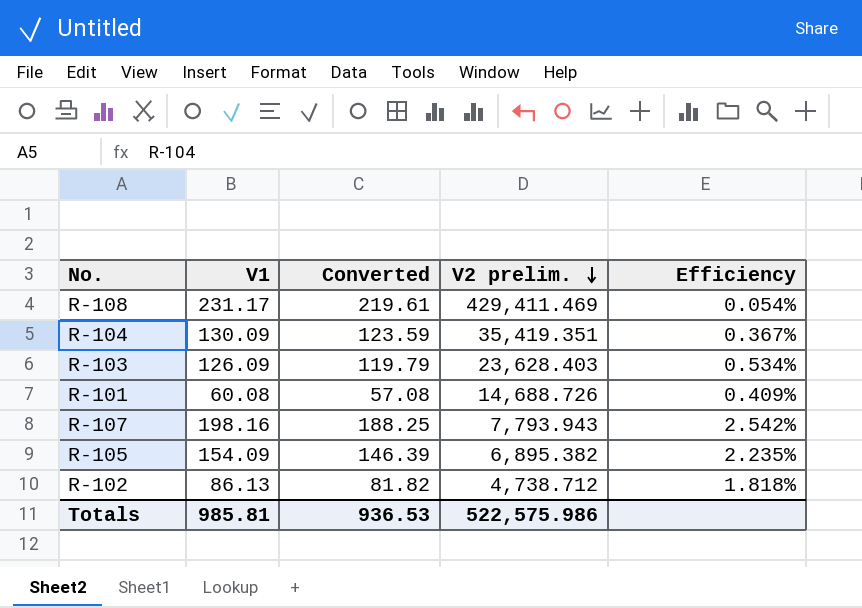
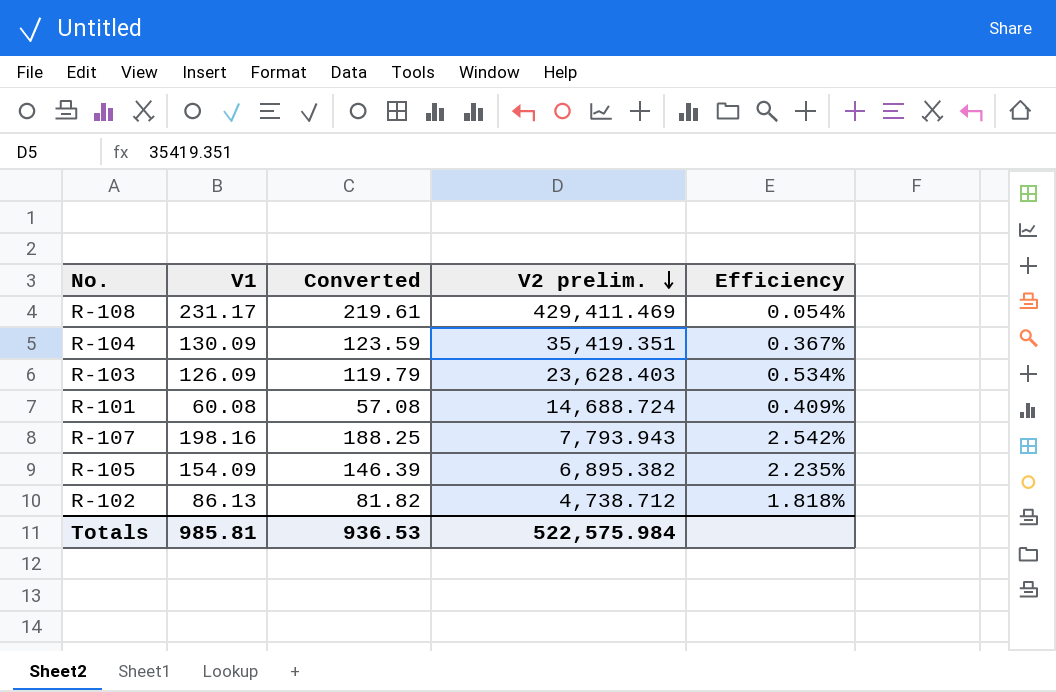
R-101 | V2 prelim.: 14,688.726 -> 14,688.724
Totals | V2 prelim.: 522,575.986 -> 522,575.984

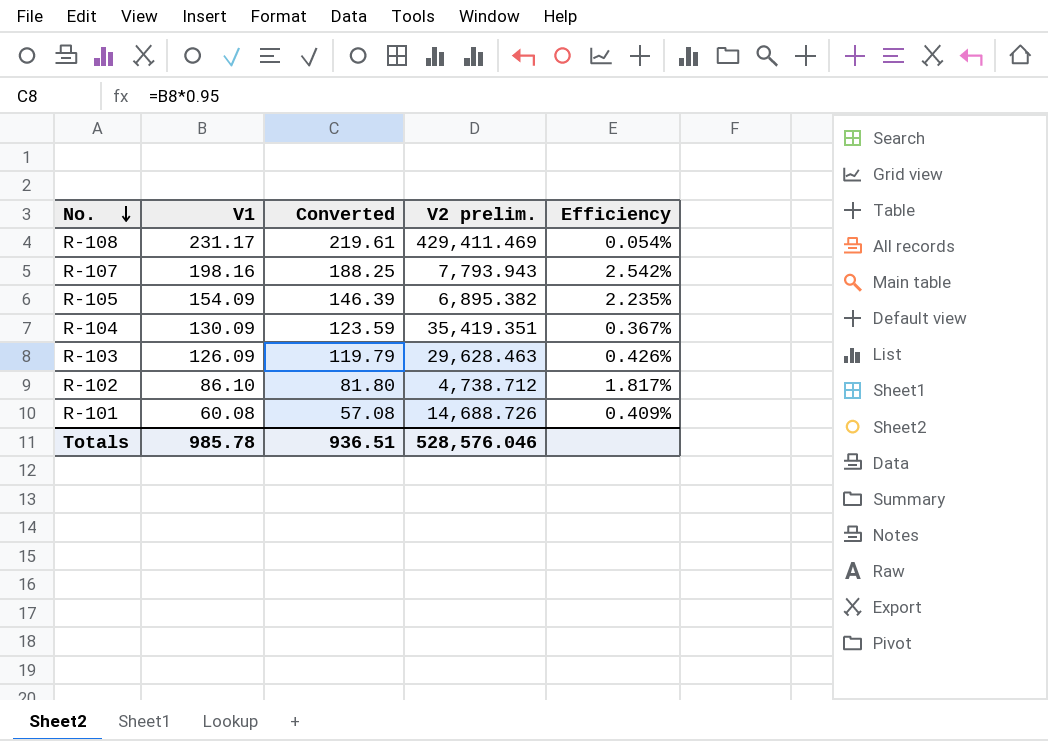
row order: V2 prelim. descending -> No. descending
R-103 | V2 prelim.: 23,628.403 -> 29,628.463
R-103 | Efficiency: 0.534% -> 0.426%
R-102 | V1: 86.13 -> 86.10
R-102 | Converted: 81.82 -> 81.80
R-102 | Efficiency: 1.818% -> 1.817%
R-101 | V2 prelim.: 14,688.724 -> 14,688.726
Totals | V1: 985.81 -> 985.78
Totals | Converted: 936.53 -> 936.51
Totals | V2 prelim.: 522,575.984 -> 528,576.046

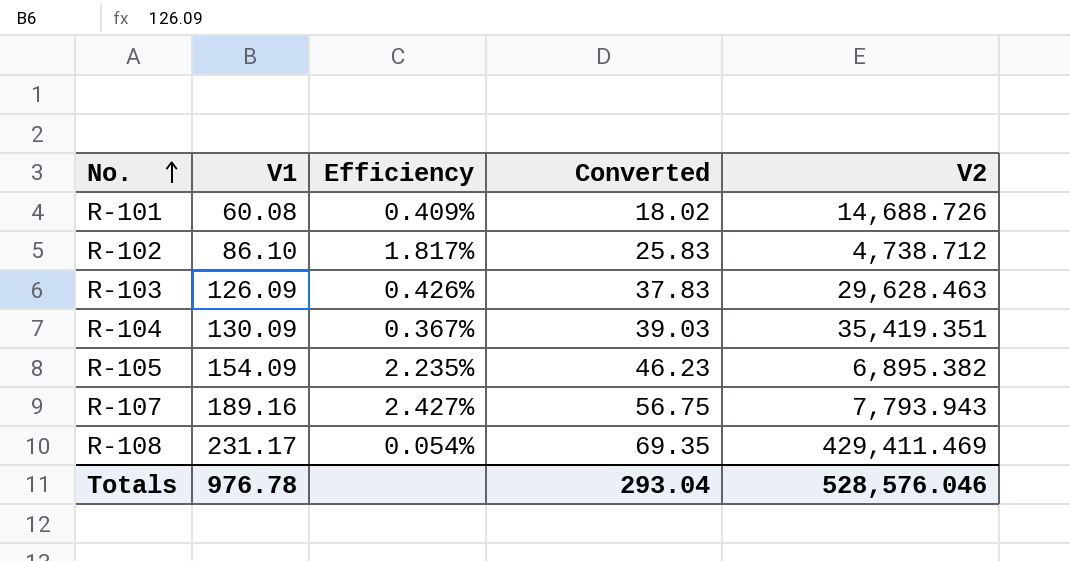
row order: No. descending -> No. ascending
column Efficiency | position: 5 -> 3
column Converted | formula: [V1] * 0.95 -> [V1] * 0.3
column name: V2 prelim. -> V2
R-107 | V1: 198.16 -> 189.16
R-107 | Efficiency: 2.542% -> 2.427%
Totals | V1: 985.78 -> 976.78
Totals | Converted: 936.51 -> 293.04

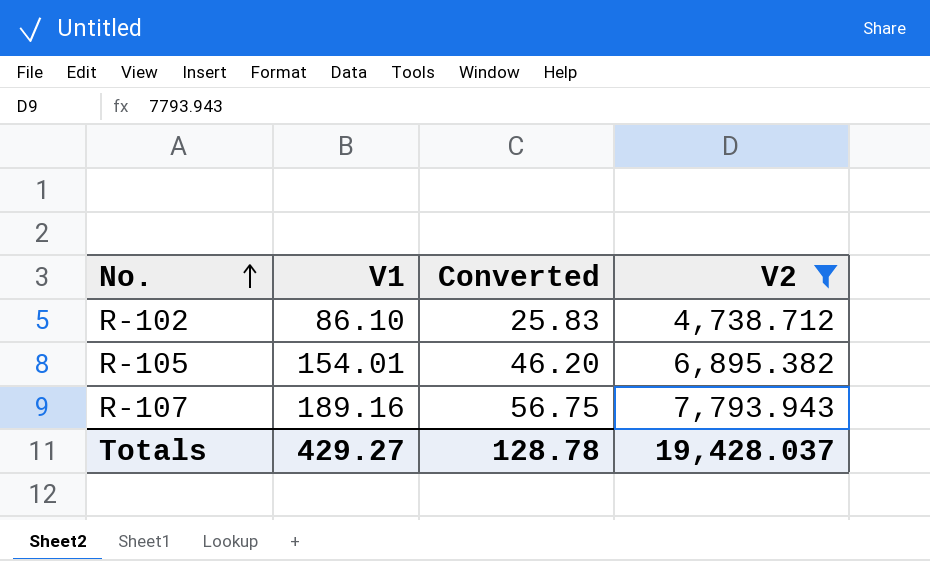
filter: none -> V2 <= 7,793.943
column Efficiency | formula: [V1] / [V2] -> none
R-105 | V1: 154.09 -> 154.01
R-105 | Converted: 46.23 -> 46.20
Totals | V1: 976.78 -> 429.27
Totals | Converted: 293.04 -> 128.78
Totals | V2: 528,576.046 -> 19,428.037

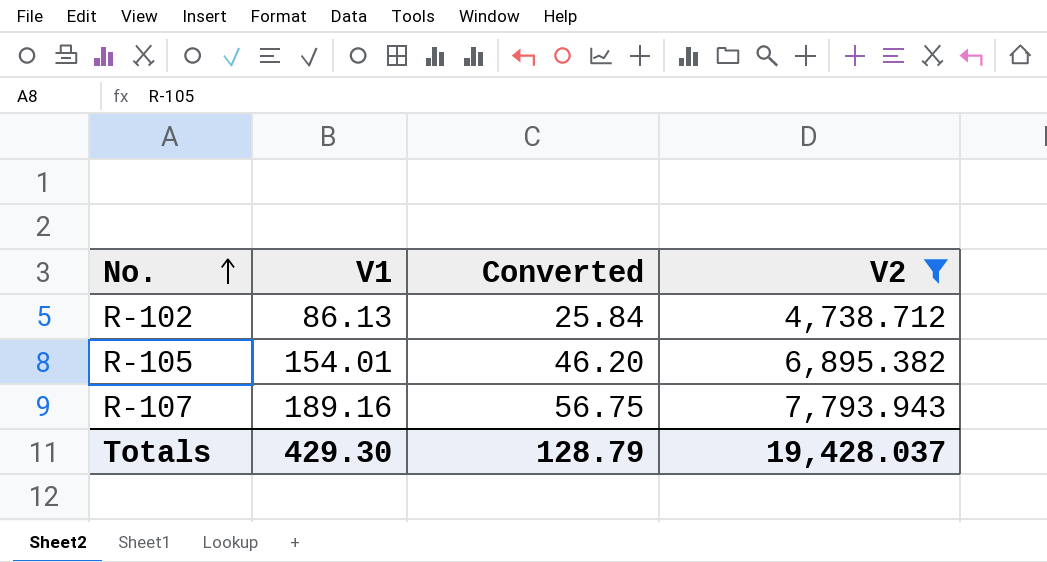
R-102 | V1: 86.10 -> 86.13
R-102 | Converted: 25.83 -> 25.84
Totals | V1: 429.27 -> 429.30
Totals | Converted: 128.78 -> 128.79

